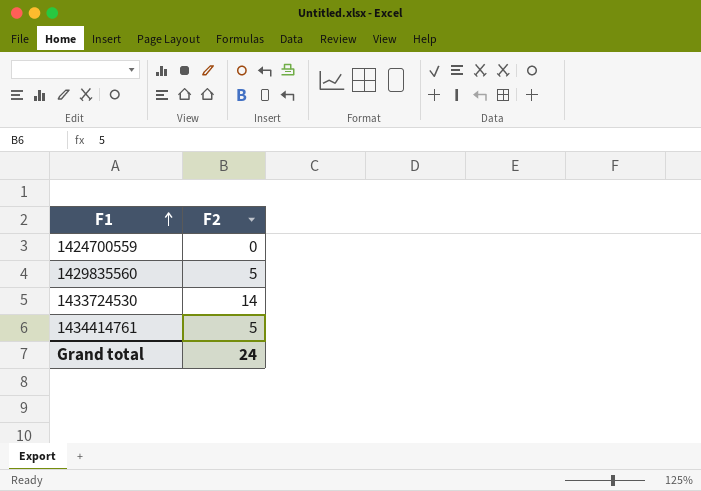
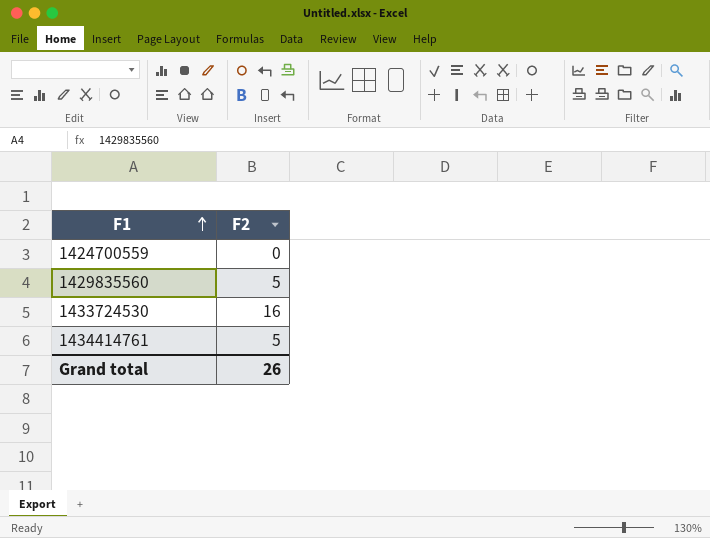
1433724530 | F2: 14 -> 16
Grand total | F2: 24 -> 26

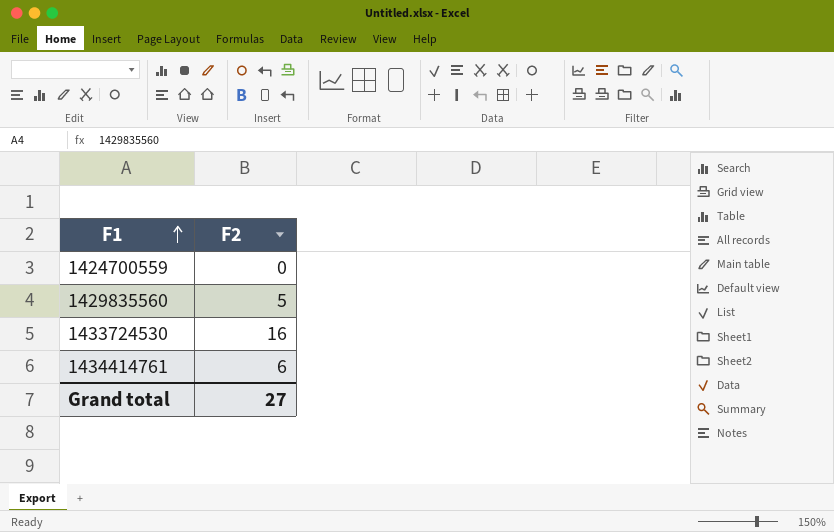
1434414761 | F2: 5 -> 6
Grand total | F2: 26 -> 27

